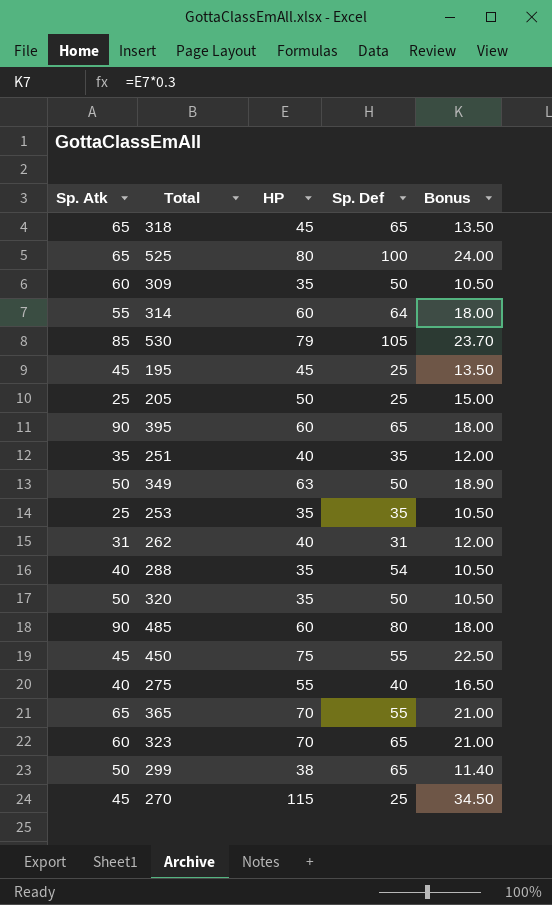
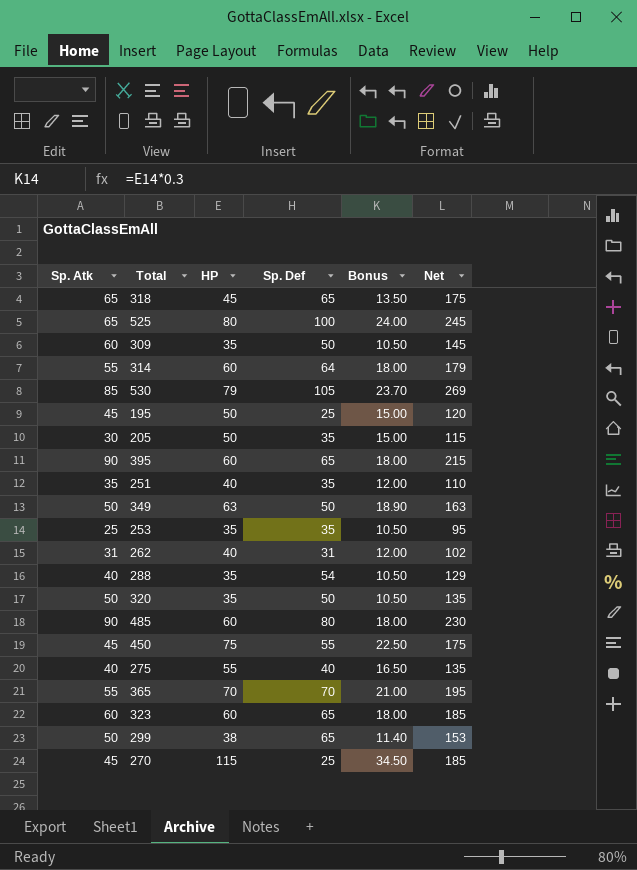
column Net | formula: none -> [Sp. Atk] + [HP] + [Sp. Def]
195 | HP: 45 -> 50
195 | Bonus: 13.50 -> 15.00
205 | Sp. Atk: 25 -> 30
205 | Sp. Def: 25 -> 35
365 | Sp. Atk: 65 -> 55
365 | Sp. Def: 55 -> 70
323 | HP: 70 -> 60
323 | Bonus: 21.00 -> 18.00

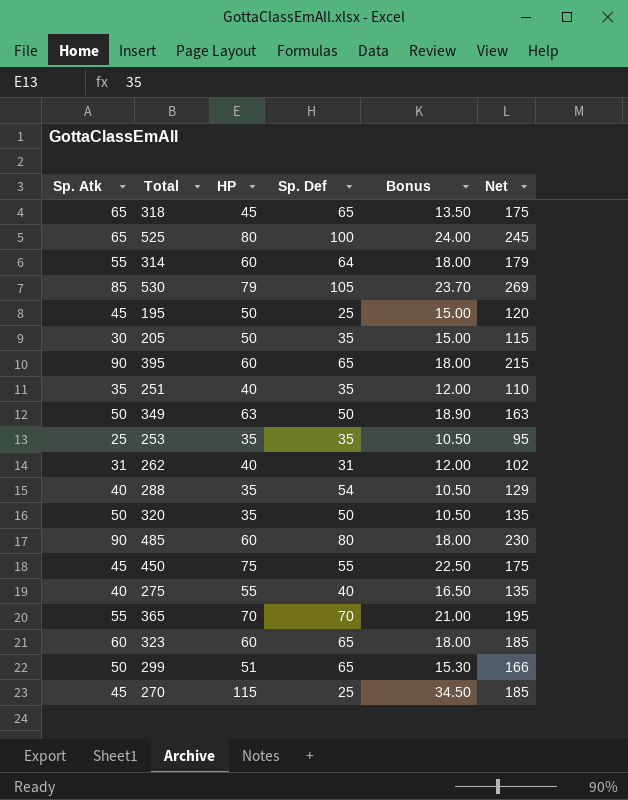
row 309: 60 | 35 | 50 | 10.50 | 145 -> none
299 | HP: 38 -> 51
299 | Bonus: 11.40 -> 15.30
299 | Net: 153 -> 166

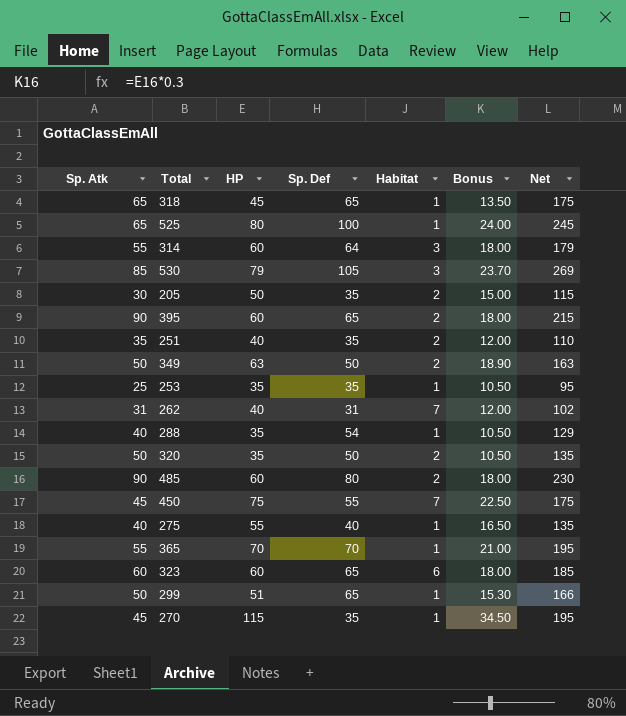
column Habitat | position: none -> 5
row 195: 45 | 50 | 25 | 15.00 | 120 -> none
270 | Sp. Def: 25 -> 35
270 | Net: 185 -> 195

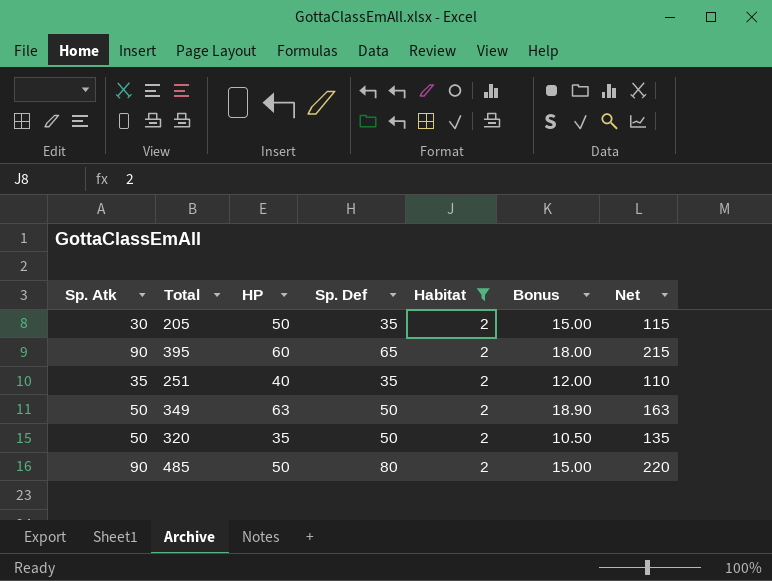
filter: none -> Habitat = 2
485 | HP: 60 -> 50
485 | Bonus: 18.00 -> 15.00
485 | Net: 230 -> 220

